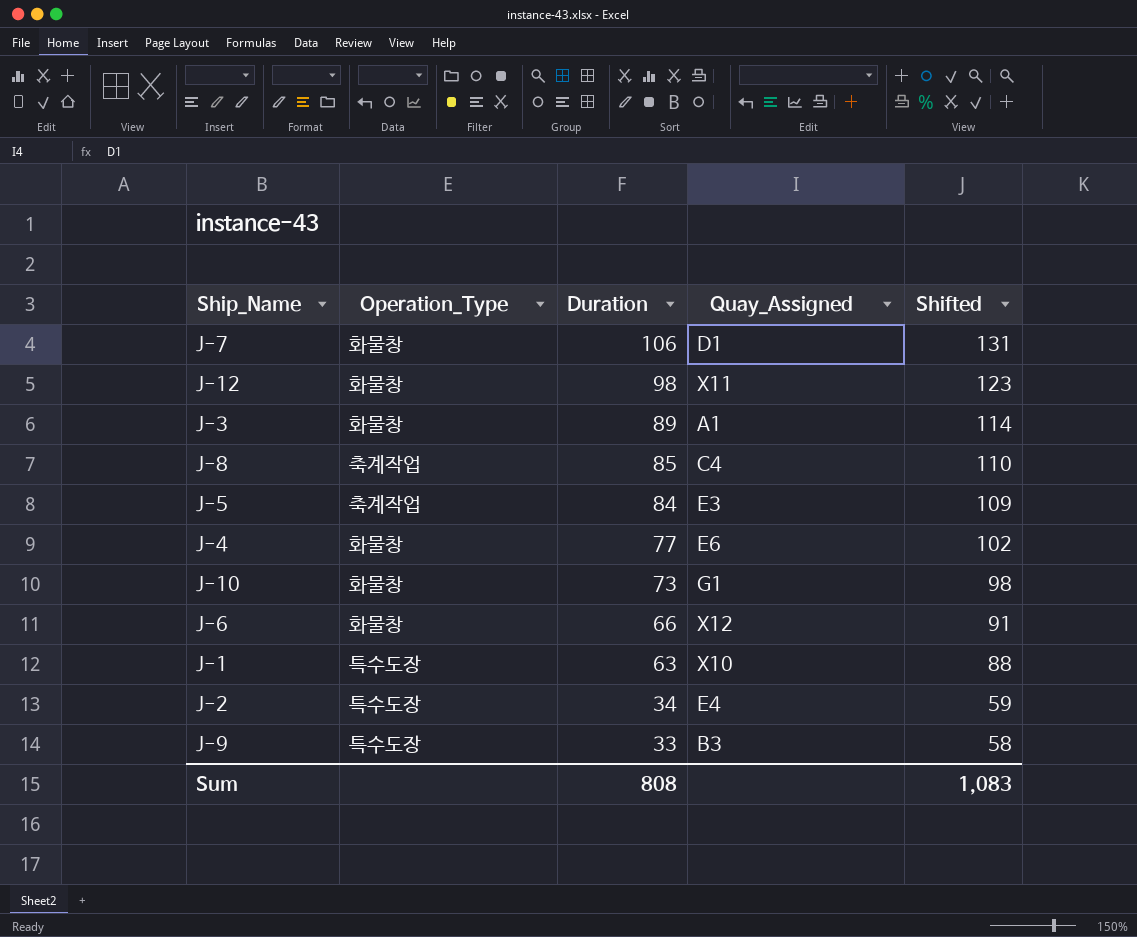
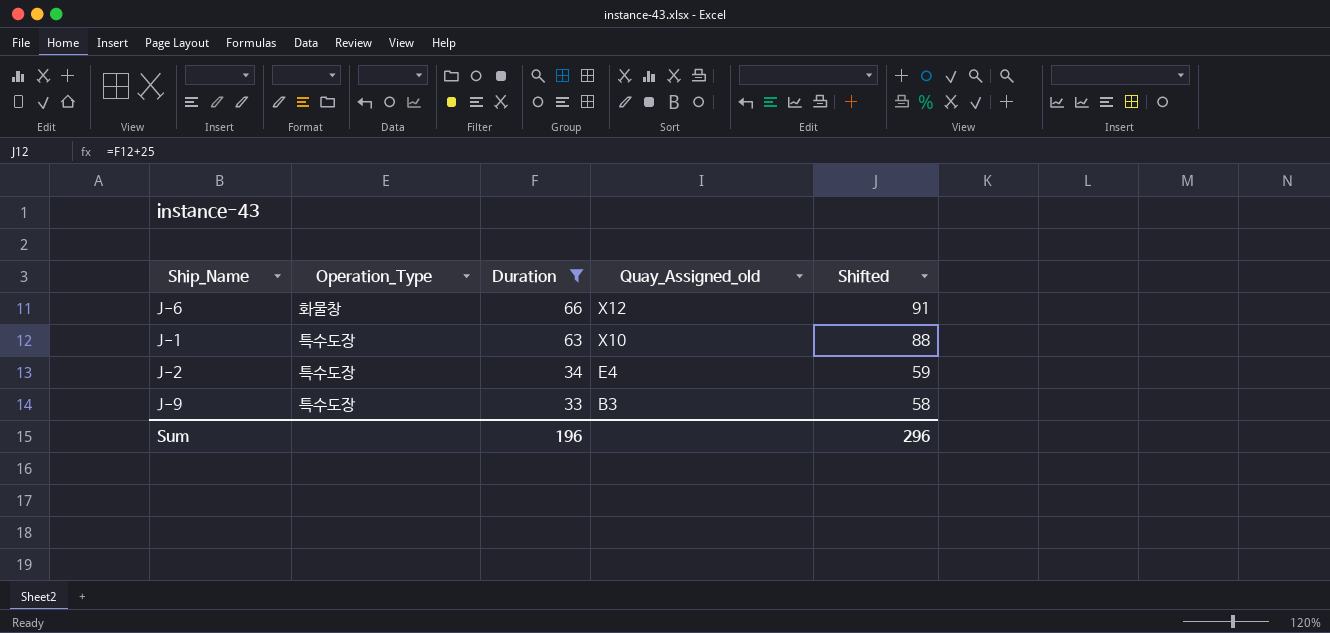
filter: none -> Duration <= 66
column name: Quay_Assigned -> Quay_Assigned_old
Sum | Duration: 808 -> 196
Sum | Shifted: 1,083 -> 296

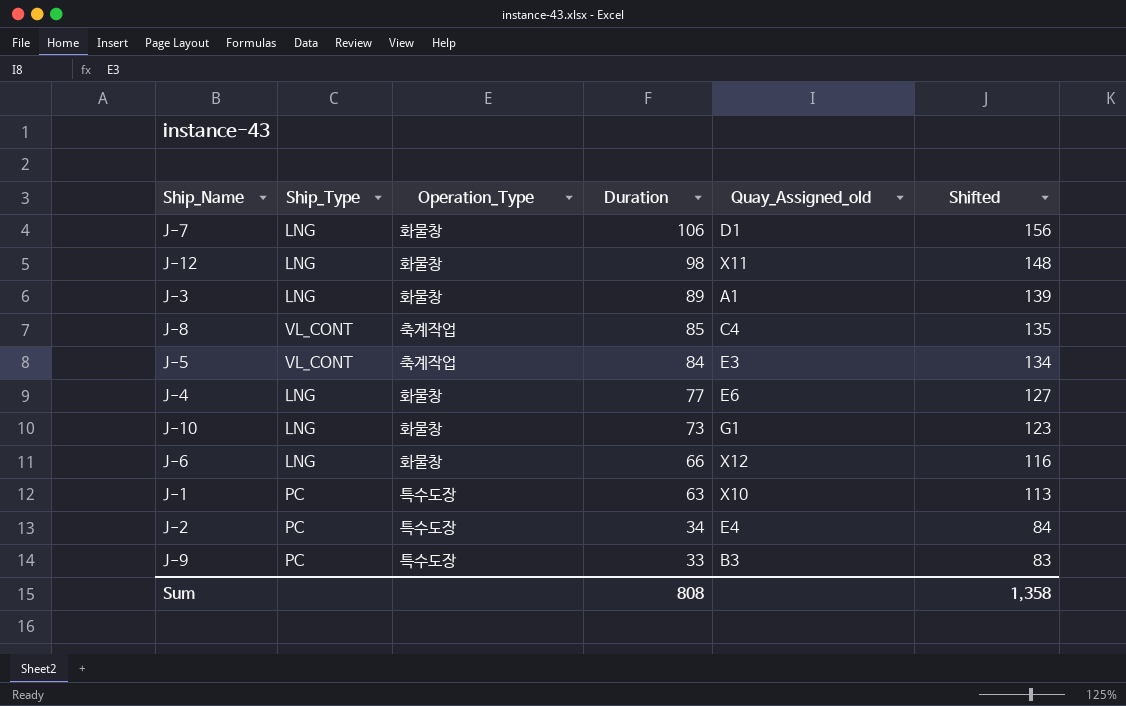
filter: Duration <= 66 -> none
column Ship_Type | position: none -> 2
column Shifted | formula: [Duration] + 25 -> [Duration] + 50
Sum | Duration: 196 -> 808
Sum | Shifted: 296 -> 1,358

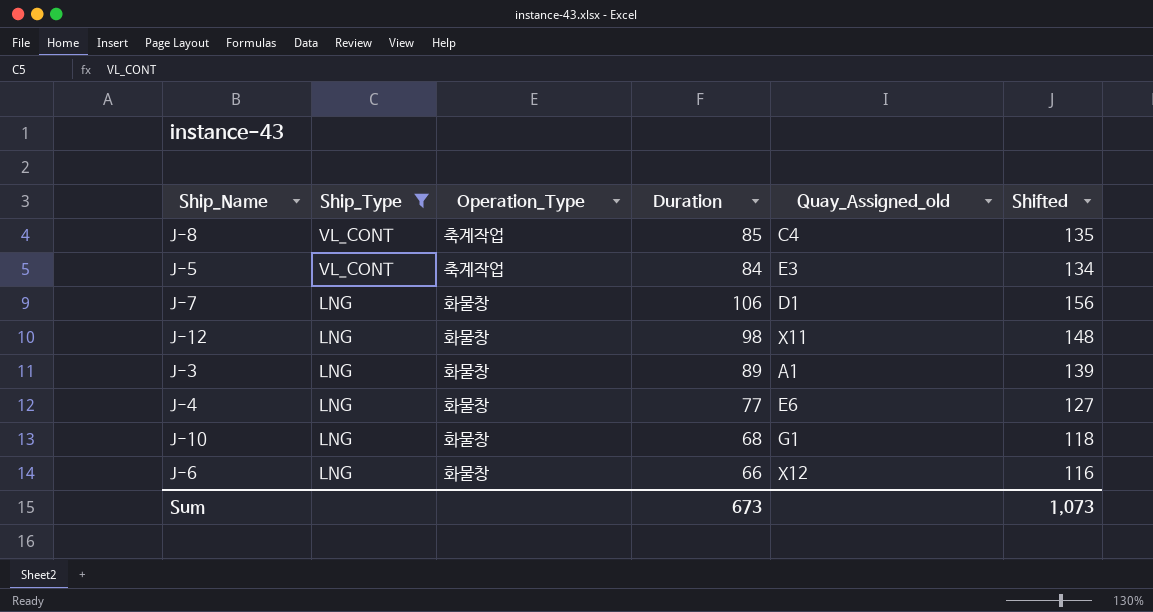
filter: none -> Ship_Type != PC
row order: Duration descending -> Ship_Type descending
J-10 | Duration: 73 -> 68
J-10 | Shifted: 123 -> 118
Sum | Duration: 808 -> 673
Sum | Shifted: 1,358 -> 1,073

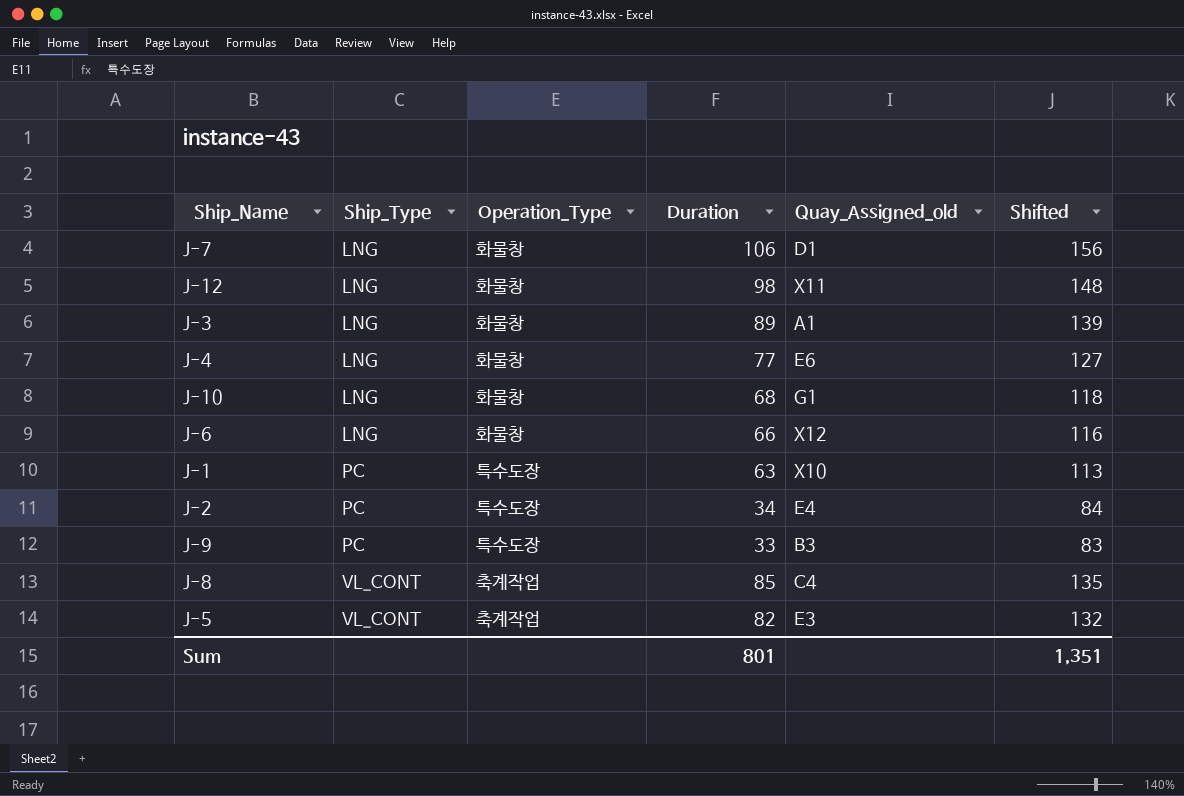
filter: Ship_Type != PC -> none
row order: Ship_Type descending -> Ship_Type ascending
J-5 | Duration: 84 -> 82
J-5 | Shifted: 134 -> 132
Sum | Duration: 673 -> 801
Sum | Shifted: 1,073 -> 1,351

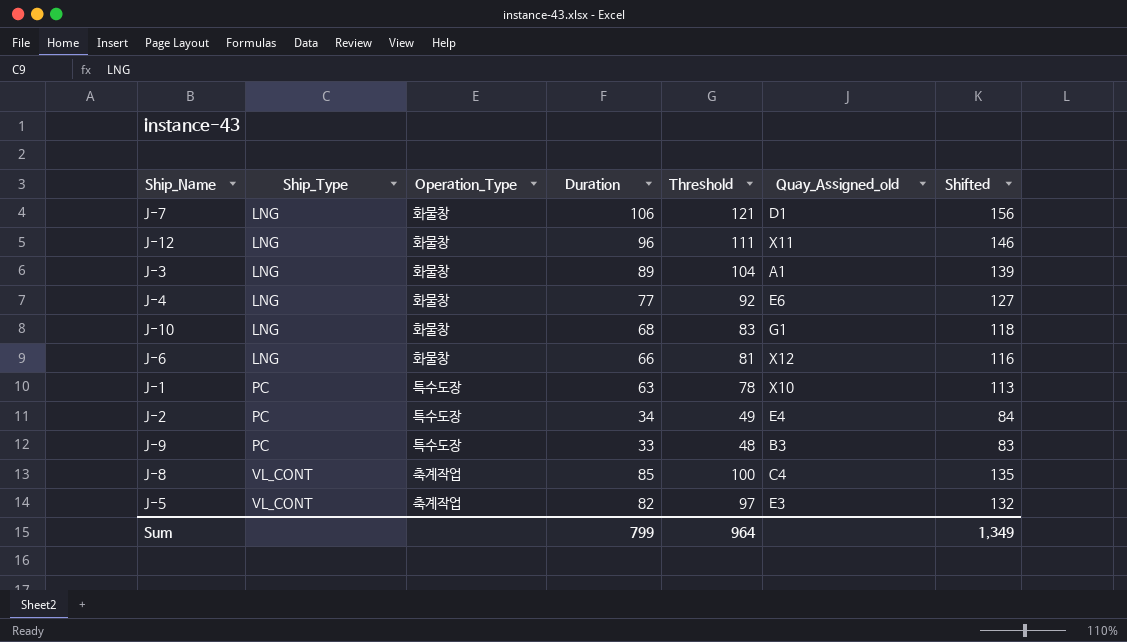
column Threshold | formula: none -> [Duration] + 15
J-12 | Duration: 98 -> 96
J-12 | Shifted: 148 -> 146
Sum | Duration: 801 -> 799
Sum | Shifted: 1,351 -> 1,349

